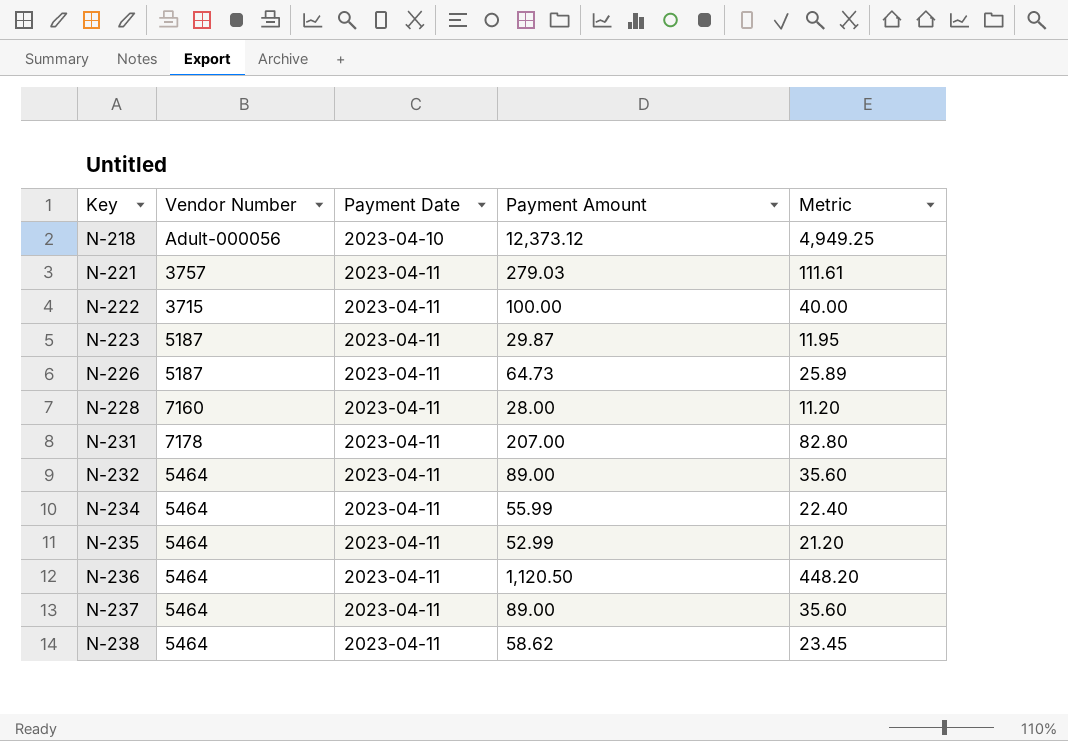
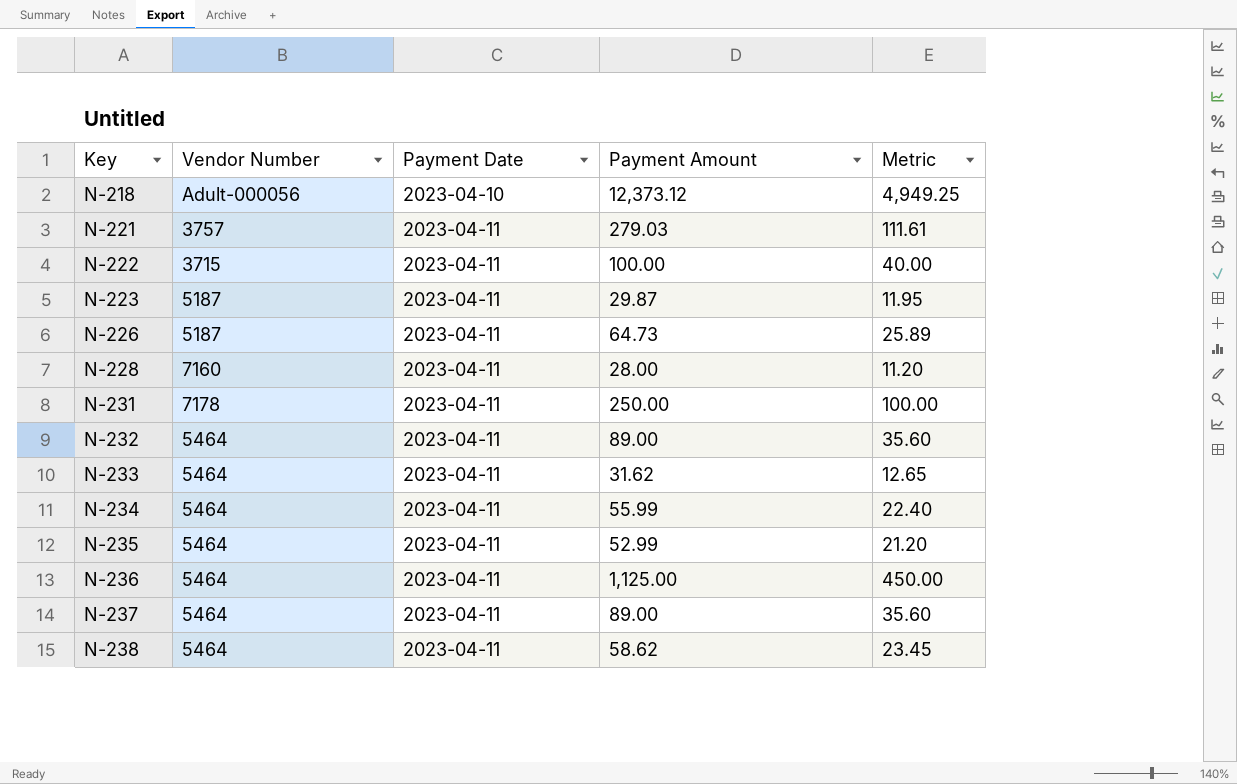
N-231 | Payment Amount: 207.00 -> 250.00
N-231 | Metric: 82.80 -> 100.00
row N-233: none -> 5464 | 2023-04-11 | 31.62 | 12.65
N-236 | Payment Amount: 1,120.50 -> 1,125.00
N-236 | Metric: 448.20 -> 450.00

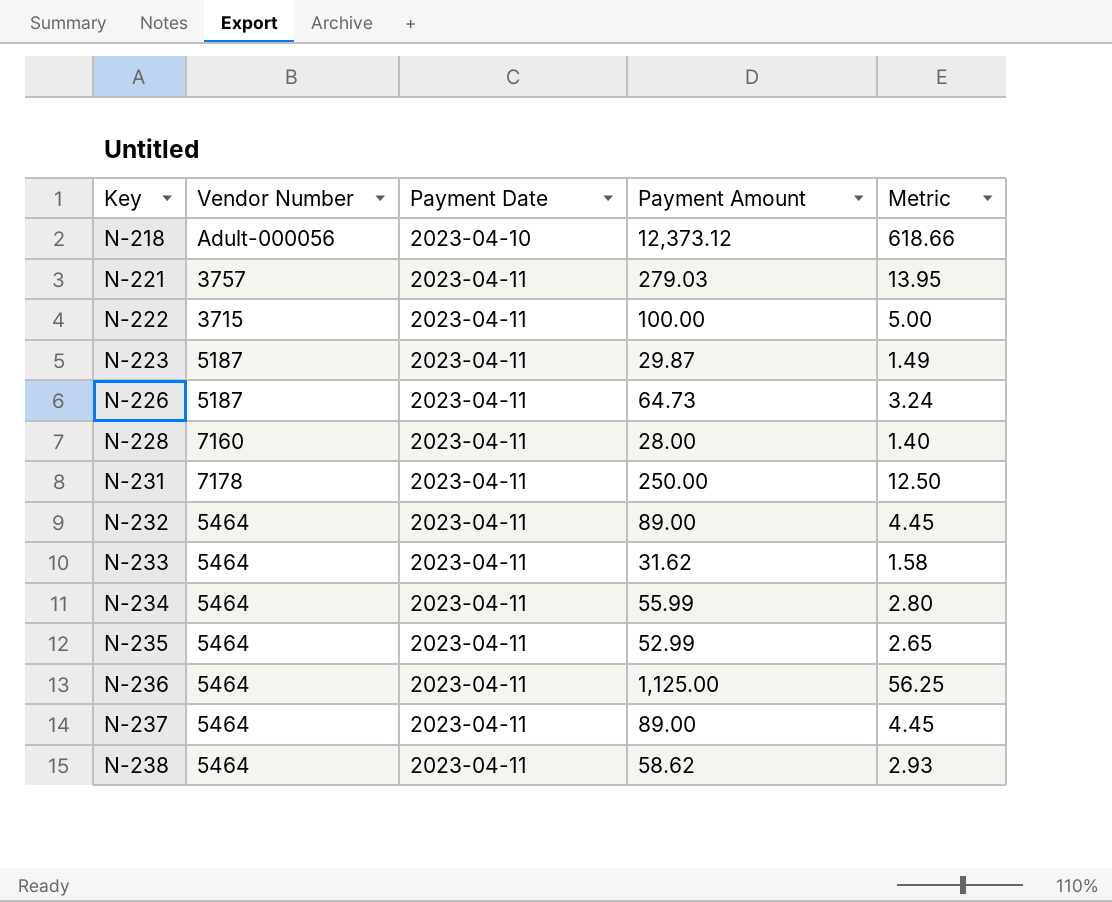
column Metric | formula: [Payment Amount] * 0.4 -> [Payment Amount] * 0.05

